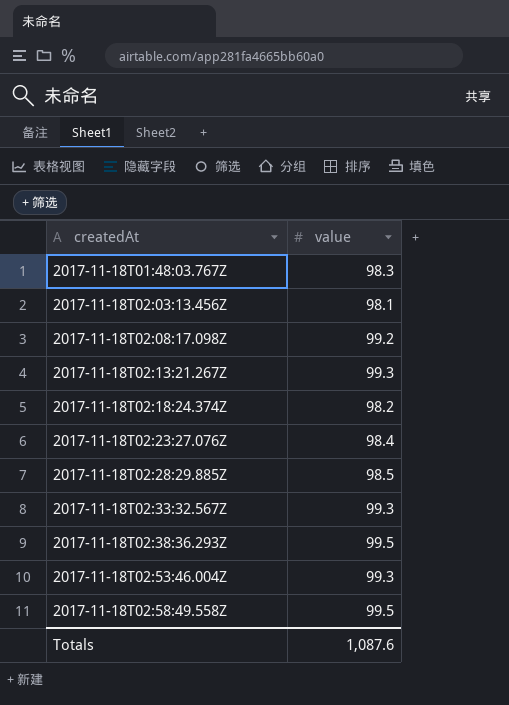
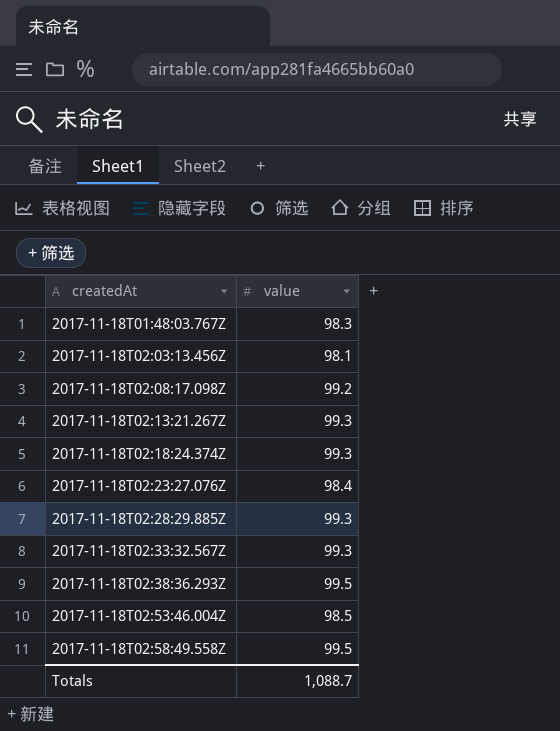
2017-11-18T02:18:24.374Z | value: 98.2 -> 99.3
2017-11-18T02:28:29.885Z | value: 98.5 -> 99.3
2017-11-18T02:53:46.004Z | value: 99.3 -> 98.5
Totals | value: 1,087.6 -> 1,088.7

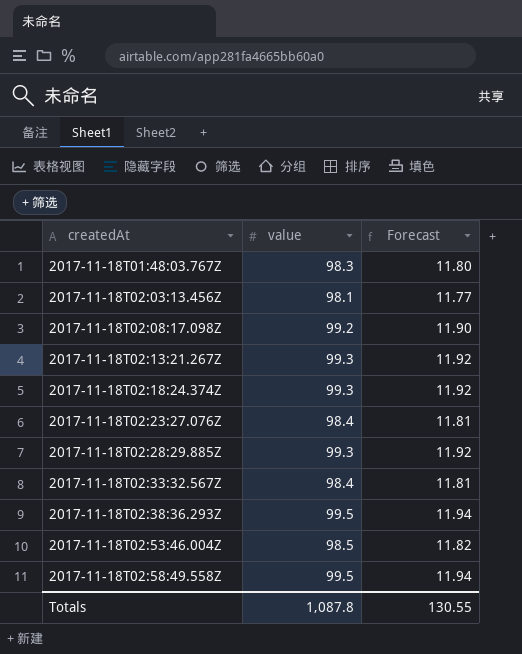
column Forecast | formula: none -> [value] * 0.12
2017-11-18T02:33:32.567Z | value: 99.3 -> 98.4
Totals | value: 1,088.7 -> 1,087.8

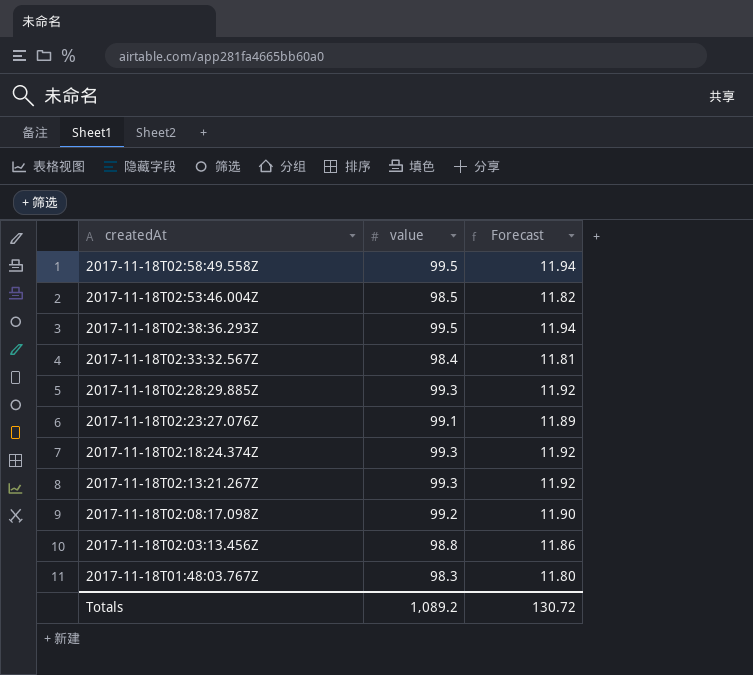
row order: createdAt ascending -> createdAt descending
2017-11-18T02:23:27.076Z | value: 98.4 -> 99.1
2017-11-18T02:23:27.076Z | Forecast: 11.81 -> 11.89
2017-11-18T02:03:13.456Z | value: 98.1 -> 98.8
2017-11-18T02:03:13.456Z | Forecast: 11.77 -> 11.86
Totals | value: 1,087.8 -> 1,089.2
Totals | Forecast: 130.55 -> 130.72

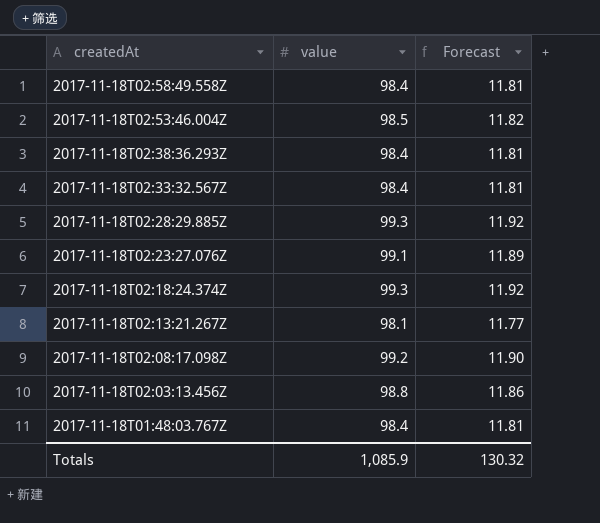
2017-11-18T02:58:49.558Z | value: 99.5 -> 98.4
2017-11-18T02:58:49.558Z | Forecast: 11.94 -> 11.81
2017-11-18T02:38:36.293Z | value: 99.5 -> 98.4
2017-11-18T02:38:36.293Z | Forecast: 11.94 -> 11.81
2017-11-18T02:13:21.267Z | value: 99.3 -> 98.1
2017-11-18T02:13:21.267Z | Forecast: 11.92 -> 11.77
2017-11-18T01:48:03.767Z | value: 98.3 -> 98.4
2017-11-18T01:48:03.767Z | Forecast: 11.80 -> 11.81
Totals | value: 1,089.2 -> 1,085.9
Totals | Forecast: 130.72 -> 130.32

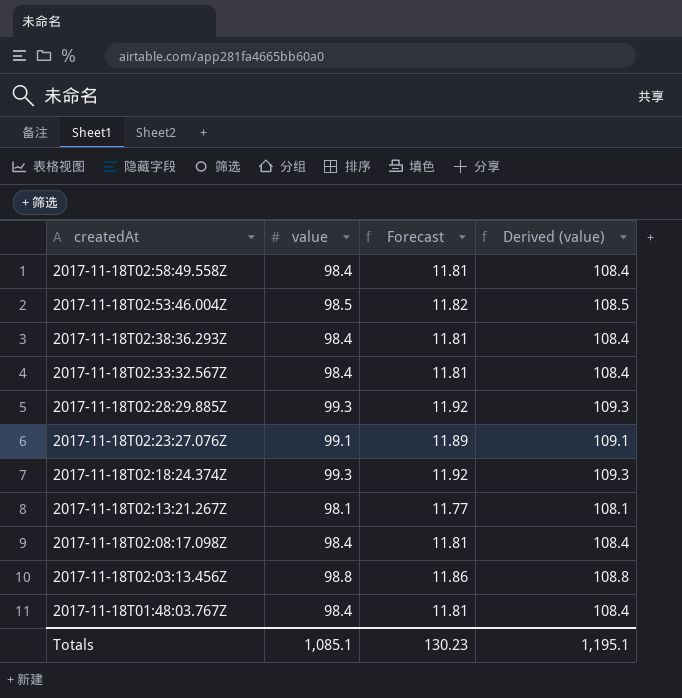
column Derived (value) | formula: none -> [value] + 10
2017-11-18T02:08:17.098Z | value: 99.2 -> 98.4
2017-11-18T02:08:17.098Z | Forecast: 11.90 -> 11.81
Totals | value: 1,085.9 -> 1,085.1
Totals | Forecast: 130.32 -> 130.23

